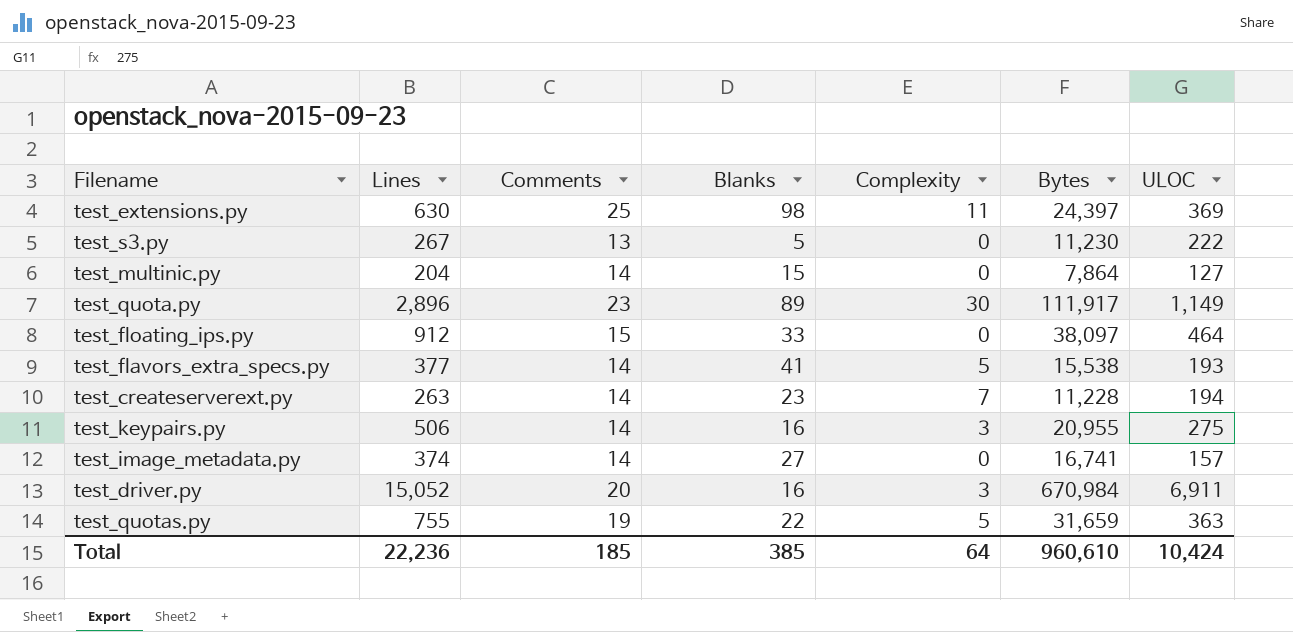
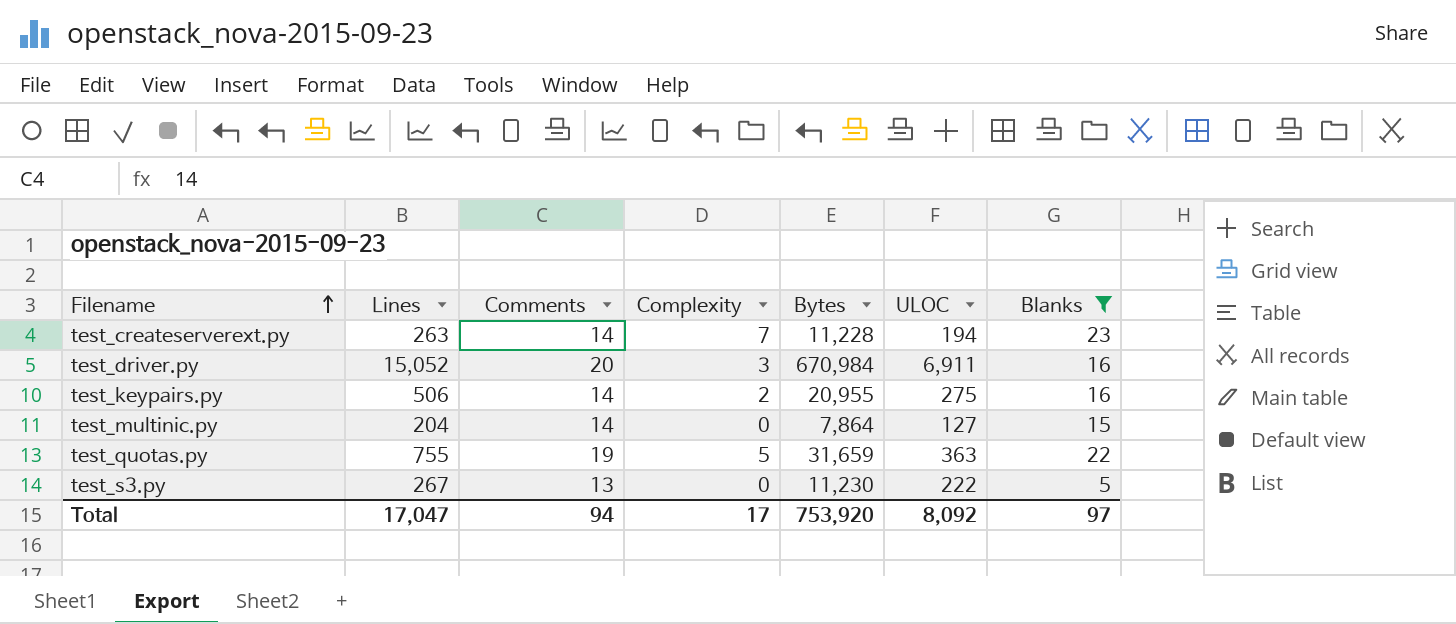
filter: none -> Blanks <= 23
row order: none -> Filename ascending
column Blanks | position: 4 -> 7
test_keypairs.py | Complexity: 3 -> 2
Total | Lines: 22,236 -> 17,047
Total | Comments: 185 -> 94
Total | Complexity: 64 -> 17
Total | Bytes: 960,610 -> 753,920
Total | ULOC: 10,424 -> 8,092
Total | Blanks: 385 -> 97

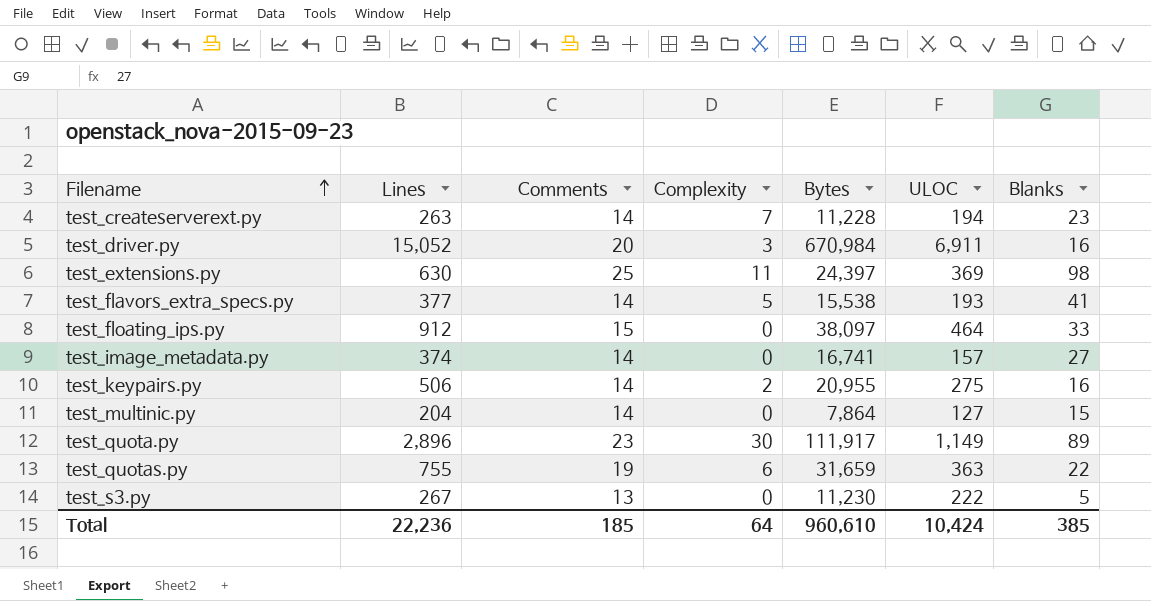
filter: Blanks <= 23 -> none
test_quotas.py | Complexity: 5 -> 6
Total | Lines: 17,047 -> 22,236
Total | Comments: 94 -> 185
Total | Complexity: 17 -> 64
Total | Bytes: 753,920 -> 960,610
Total | ULOC: 8,092 -> 10,424
Total | Blanks: 97 -> 385

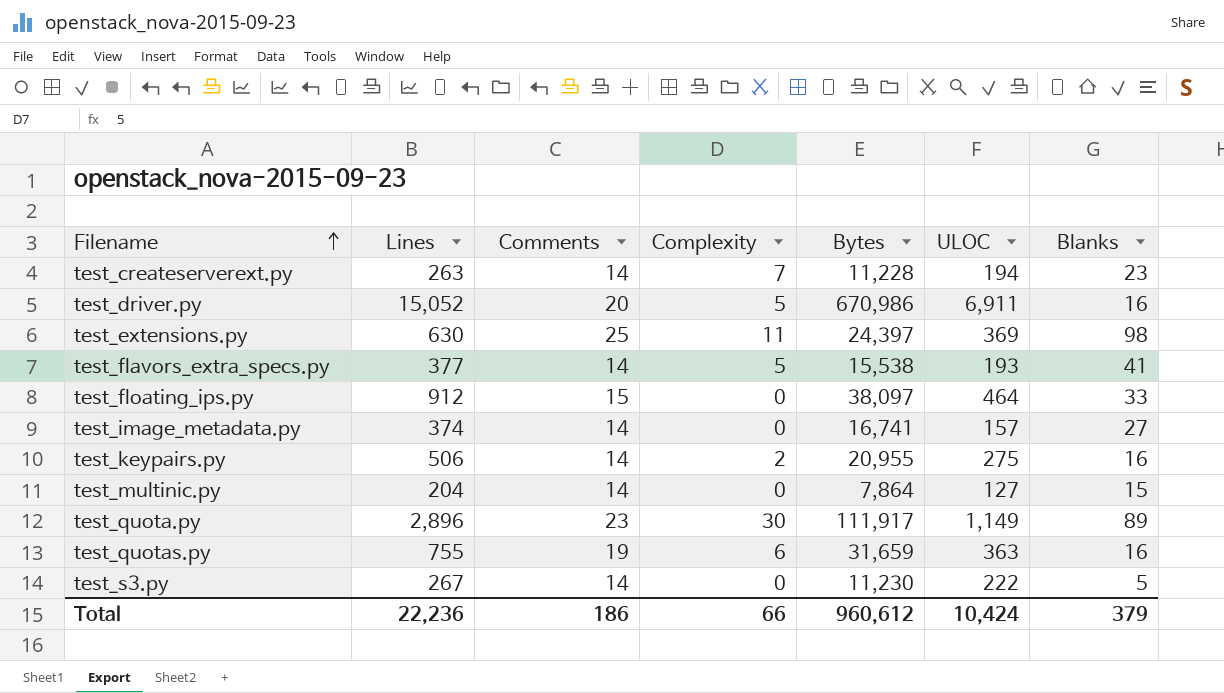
test_driver.py | Complexity: 3 -> 5
test_driver.py | Bytes: 670,984 -> 670,986
test_quotas.py | Blanks: 22 -> 16
test_s3.py | Comments: 13 -> 14
Total | Comments: 185 -> 186
Total | Complexity: 64 -> 66
Total | Bytes: 960,610 -> 960,612
Total | Blanks: 385 -> 379

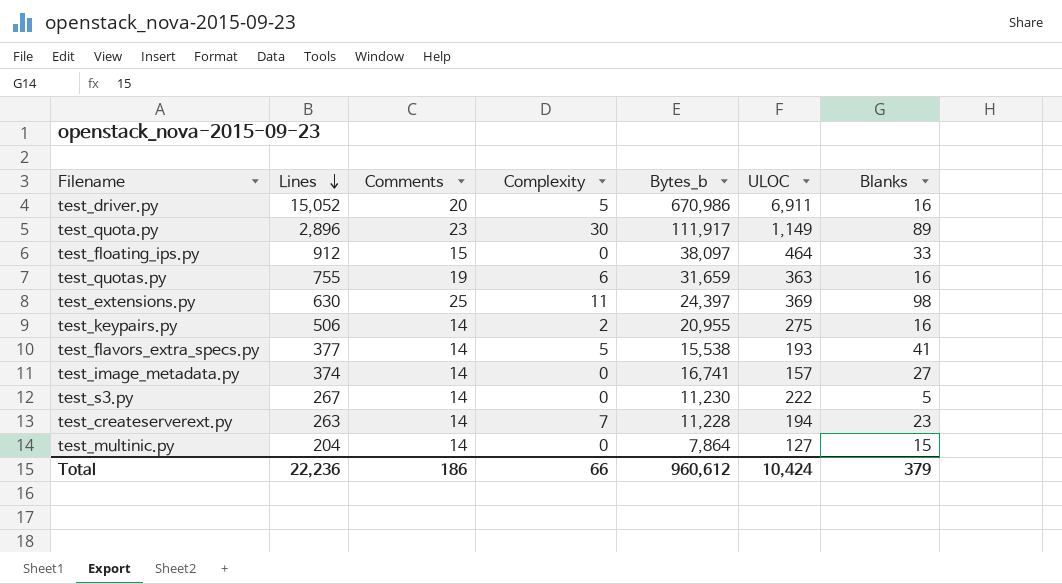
row order: Filename ascending -> Lines descending
column name: Bytes -> Bytes_b

